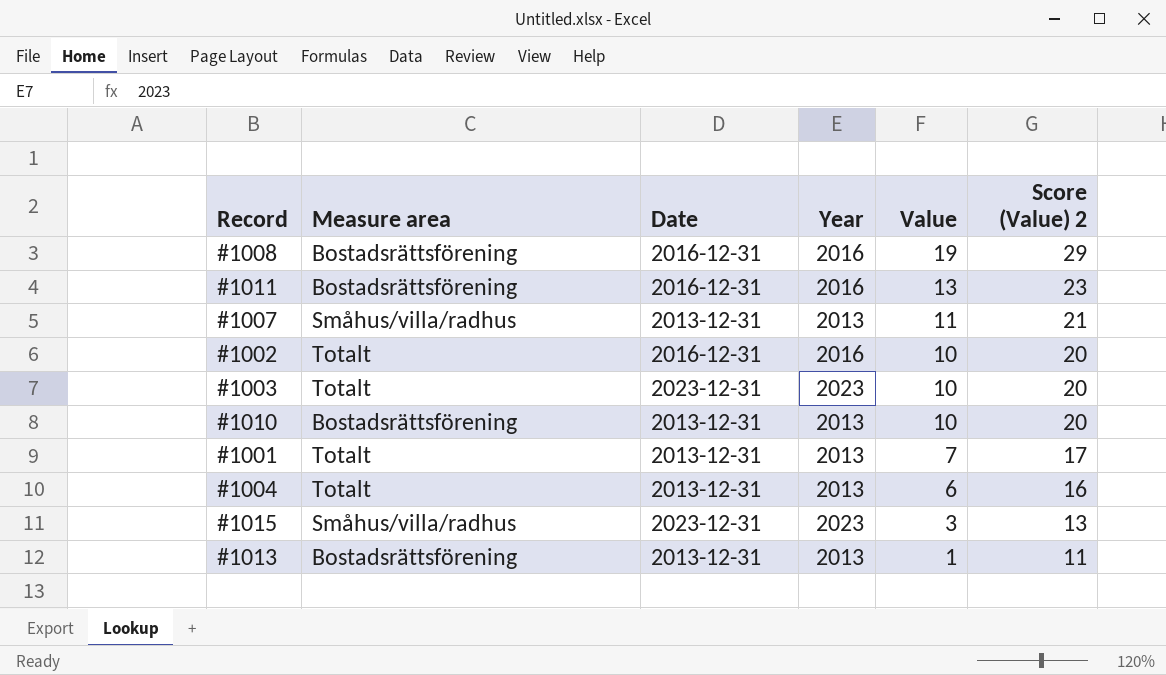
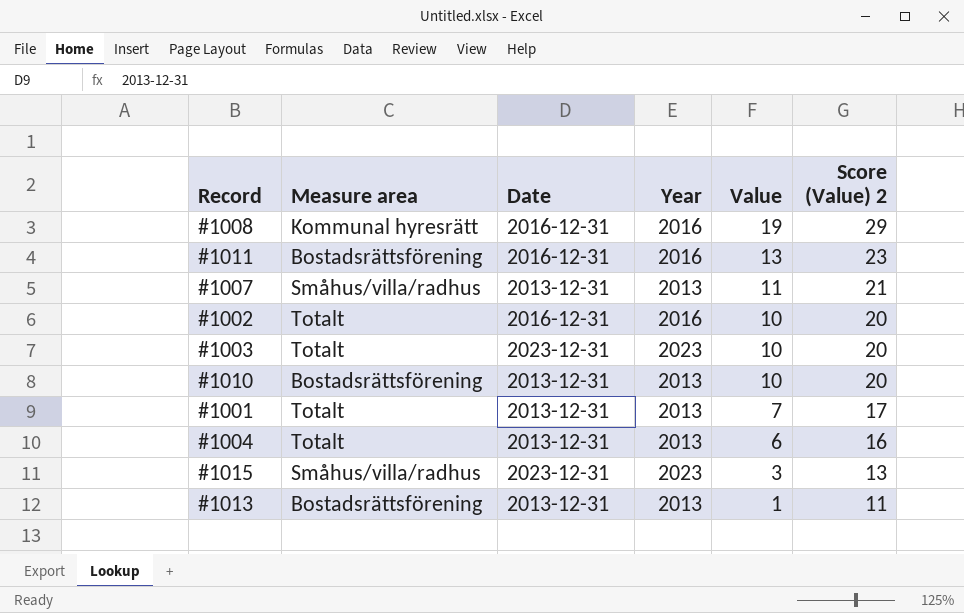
#1008 | Measure area: Bostadsrättsförening -> Kommunal hyresrätt

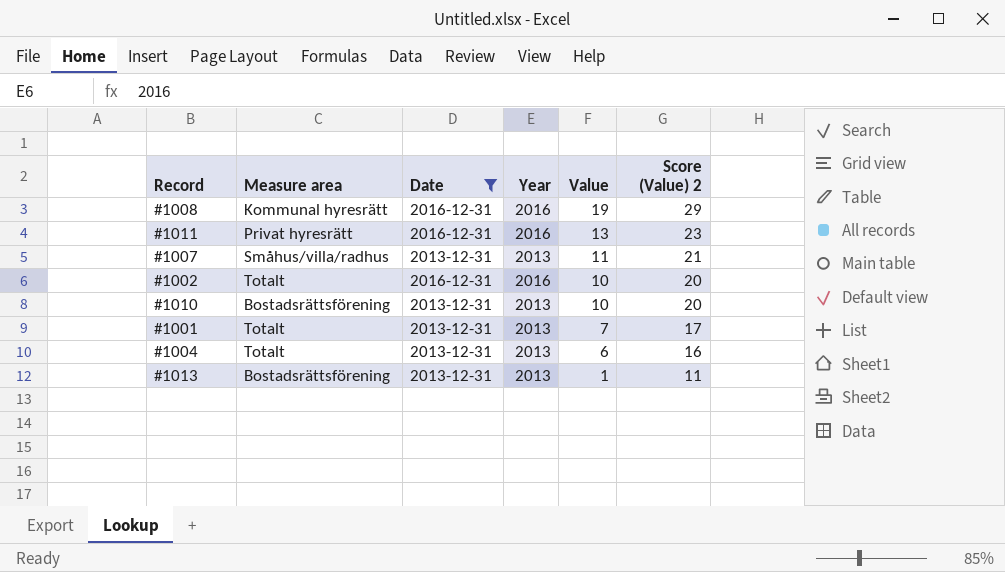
filter: none -> Date != 2023-12-31
#1011 | Measure area: Bostadsrättsförening -> Privat hyresrätt

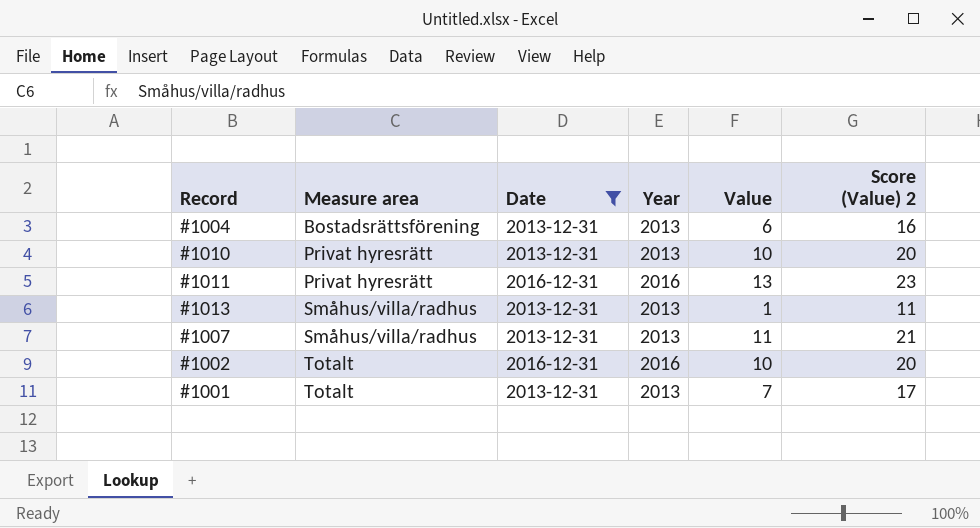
row order: Value descending -> Measure area ascending
row #1008: Kommunal hyresrätt | 2016-12-31 | 2016 | 19 | 29 -> none
#1004 | Measure area: Totalt -> Bostadsrättsförening
#1010 | Measure area: Bostadsrättsförening -> Privat hyresrätt
#1013 | Measure area: Bostadsrättsförening -> Småhus/villa/radhus

